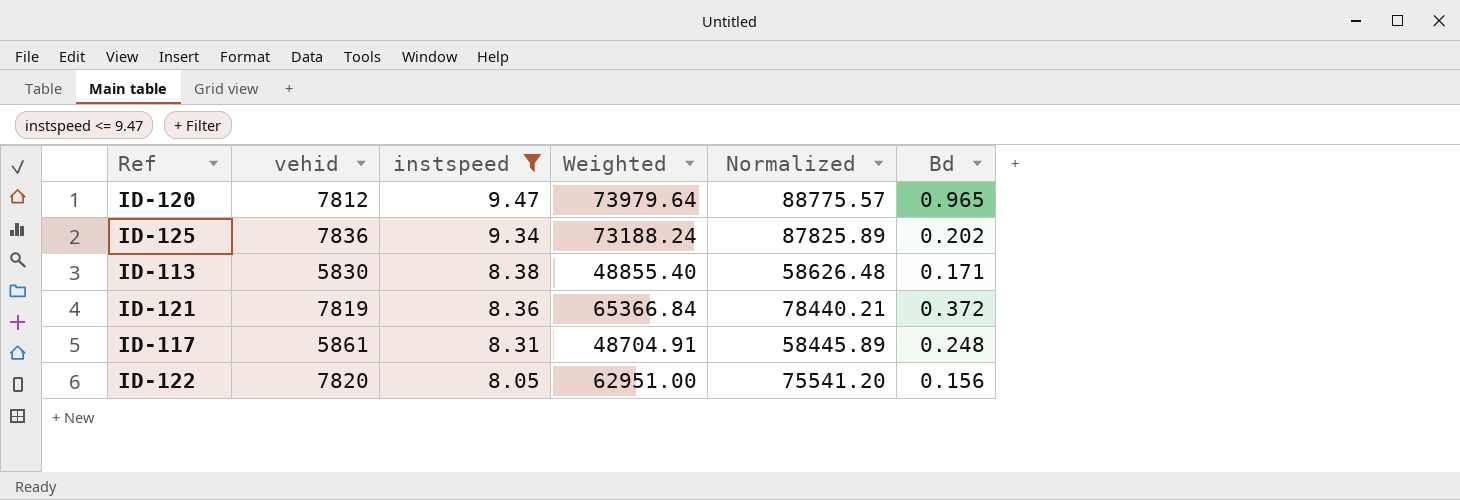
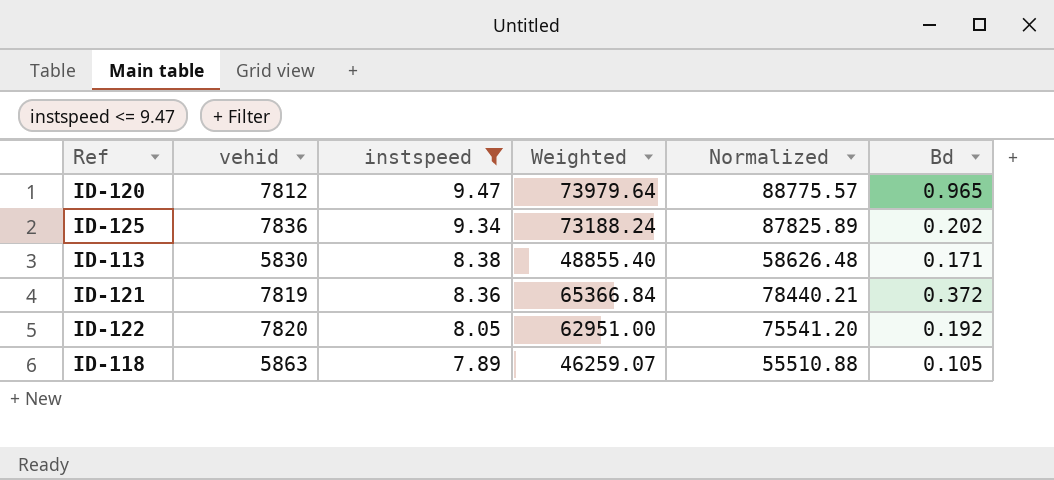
row ID-117: 5861 | 8.31 | 48704.91 | 58445.89 | 0.248 -> none
ID-122 | Bd: 0.156 -> 0.192
row ID-118: none -> 5863 | 7.89 | 46259.07 | 55510.88 | 0.105

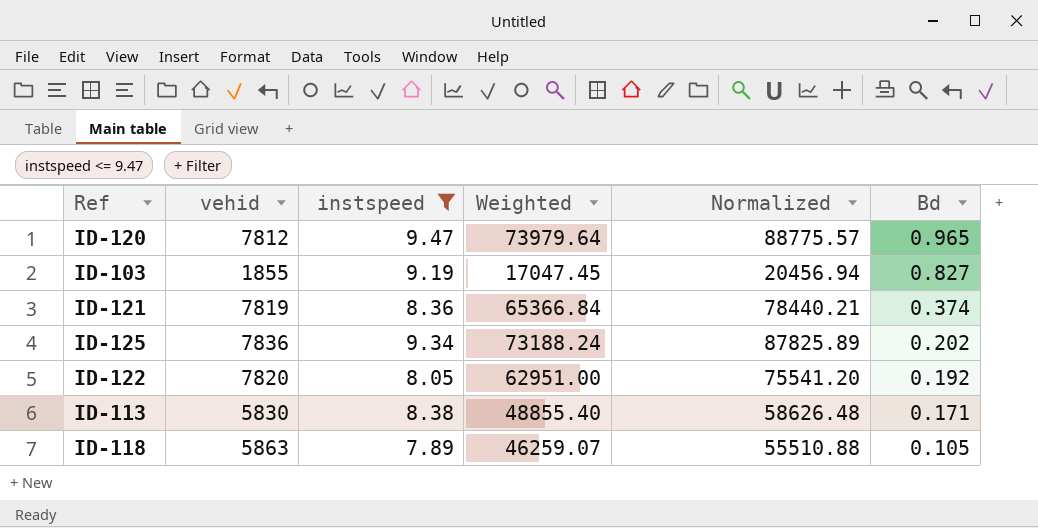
row order: instspeed descending -> Bd descending
row ID-103: none -> 1855 | 9.19 | 17047.45 | 20456.94 | 0.827
ID-121 | Bd: 0.372 -> 0.374

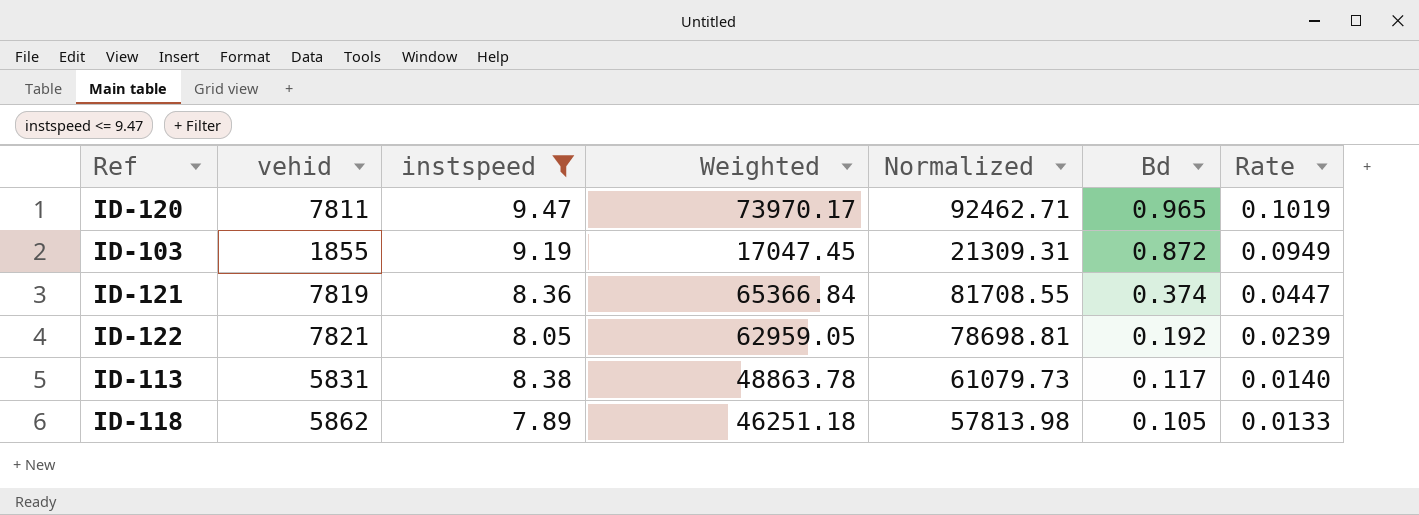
column Normalized | formula: [Weighted] * 1.2 -> [Weighted] * 1.25
column Rate | formula: none -> [Bd] / [instspeed]
row ID-125: 7836 | 9.34 | 73188.24 | 87825.89 | 0.202 -> none
ID-120 | vehid: 7812 -> 7811
ID-120 | Weighted: 73979.64 -> 73970.17
ID-103 | Bd: 0.827 -> 0.872
ID-122 | vehid: 7820 -> 7821
ID-122 | Weighted: 62951.00 -> 62959.05
ID-113 | vehid: 5830 -> 5831
ID-113 | Weighted: 48855.40 -> 48863.78
ID-113 | Bd: 0.171 -> 0.117
ID-118 | vehid: 5863 -> 5862
ID-118 | Weighted: 46259.07 -> 46251.18

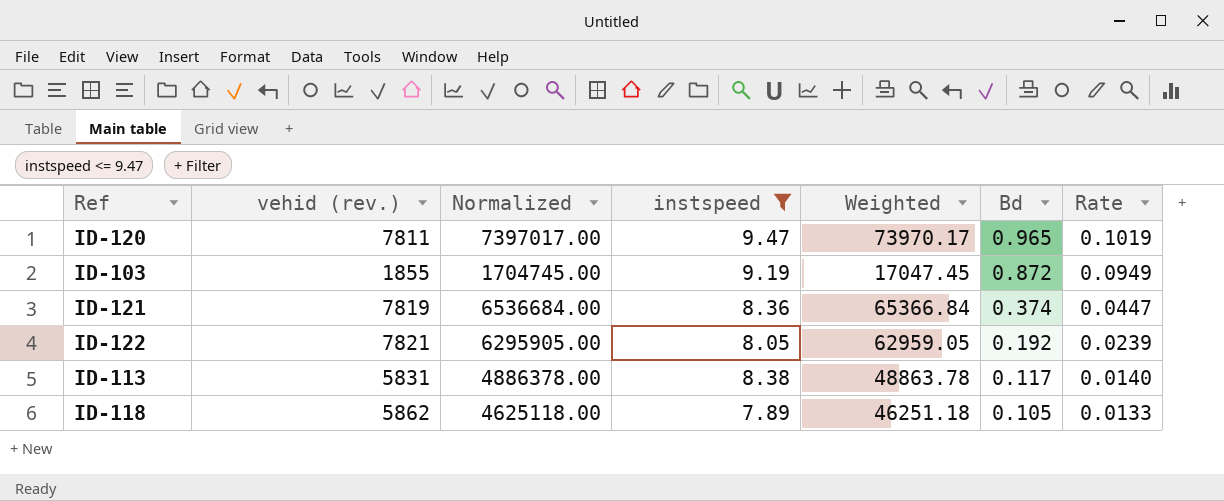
column name: vehid -> vehid (rev.)
column Normalized | formula: [Weighted] * 1.25 -> [Weighted] * 100
column Normalized | position: 5 -> 3

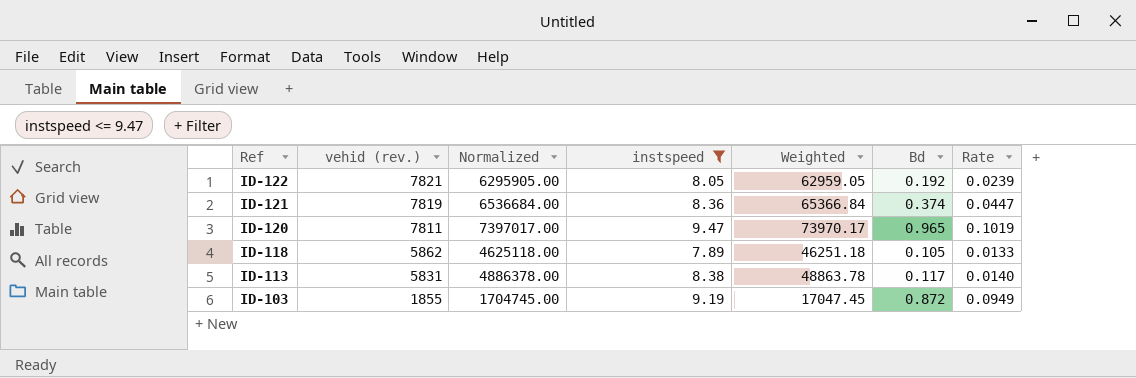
row order: Bd descending -> Ref descending

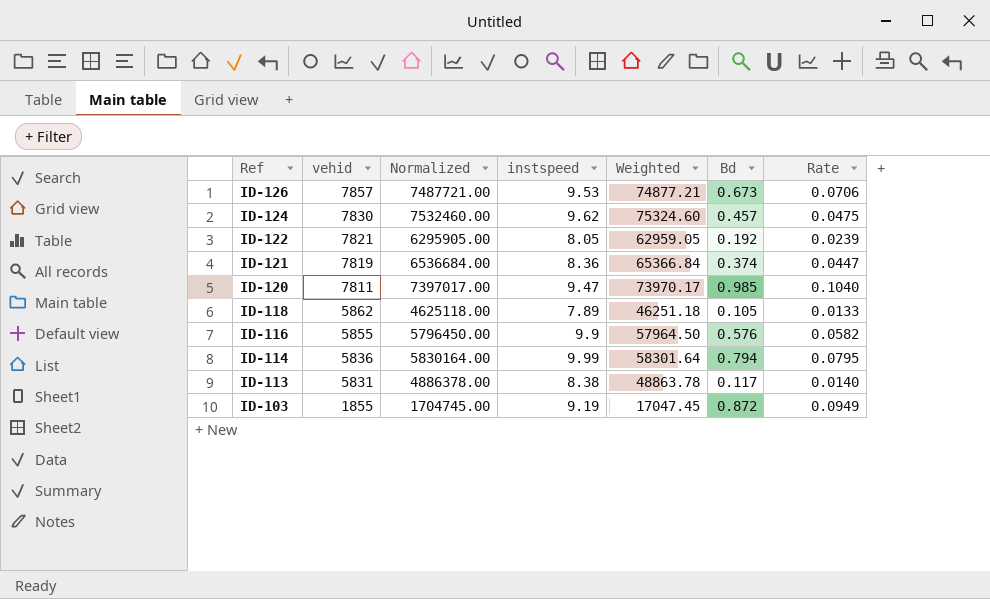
filter: instspeed <= 9.47 -> none
column name: vehid (rev.) -> vehid
ID-120 | Bd: 0.965 -> 0.985
ID-120 | Rate: 0.1019 -> 0.1040

